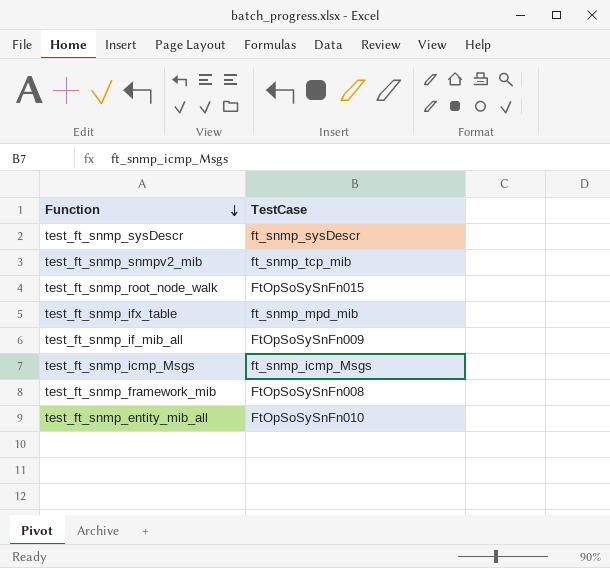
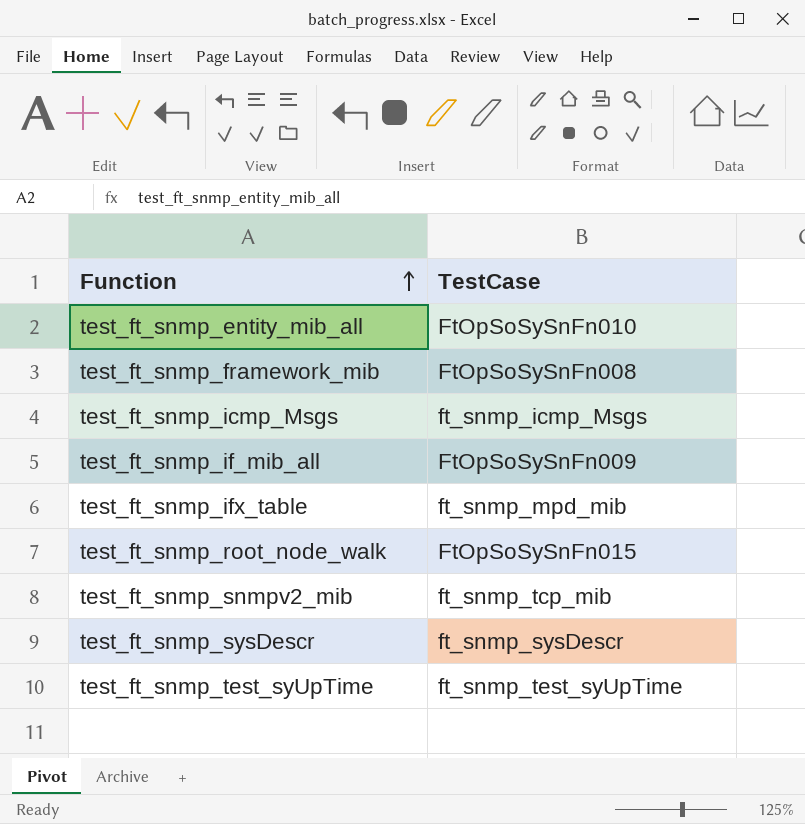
row order: Function descending -> Function ascending
row test_ft_snmp_test_syUpTime: none -> ft_snmp_test_syUpTime

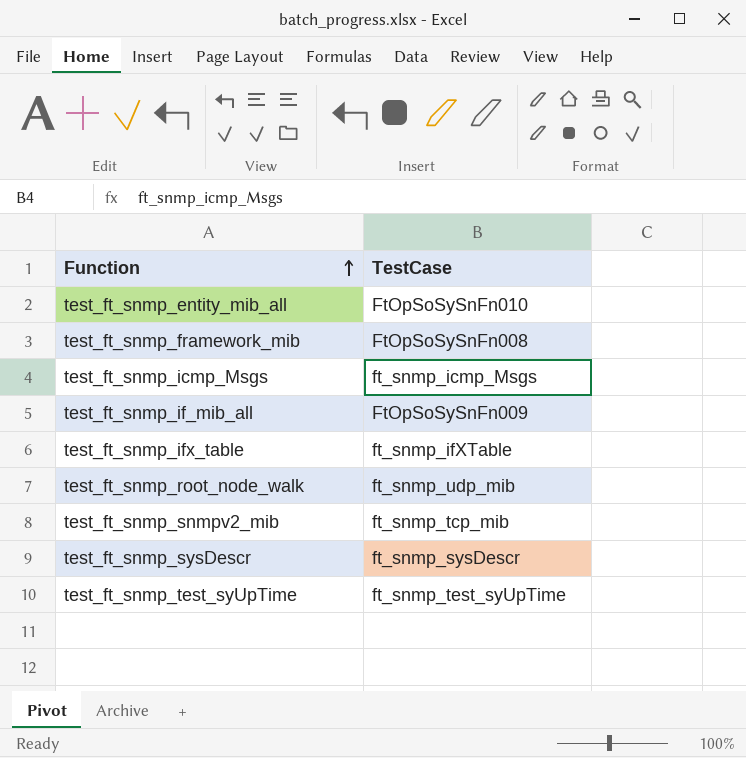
test_ft_snmp_ifx_table | TestCase: ft_snmp_mpd_mib -> ft_snmp_ifXTable
test_ft_snmp_root_node_walk | TestCase: FtOpSoSySnFn015 -> ft_snmp_udp_mib

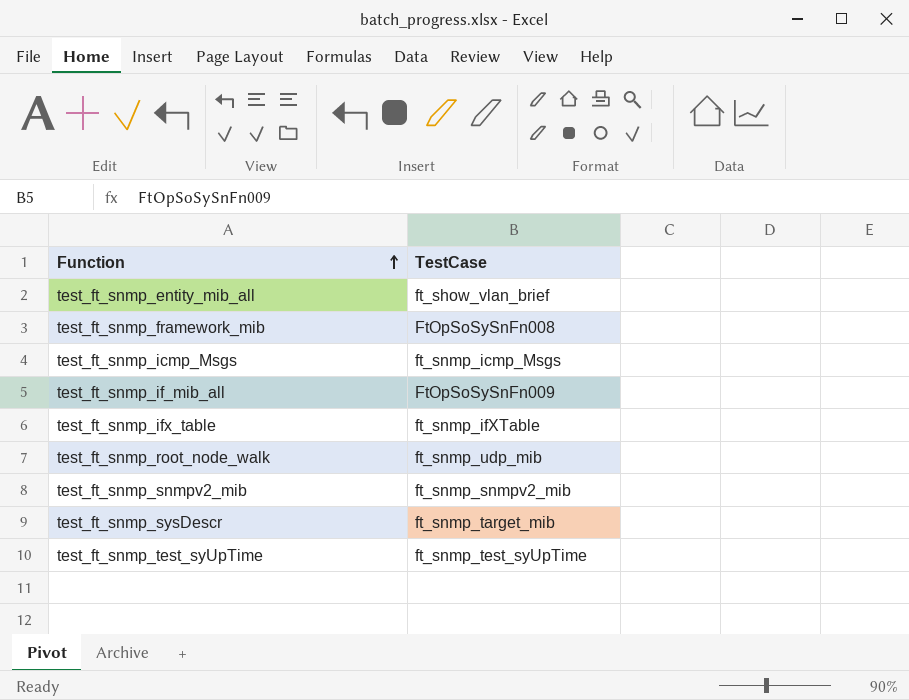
test_ft_snmp_entity_mib_all | TestCase: FtOpSoSySnFn010 -> ft_show_vlan_brief
test_ft_snmp_snmpv2_mib | TestCase: ft_snmp_tcp_mib -> ft_snmp_snmpv2_mib
test_ft_snmp_sysDescr | TestCase: ft_snmp_sysDescr -> ft_snmp_target_mib

